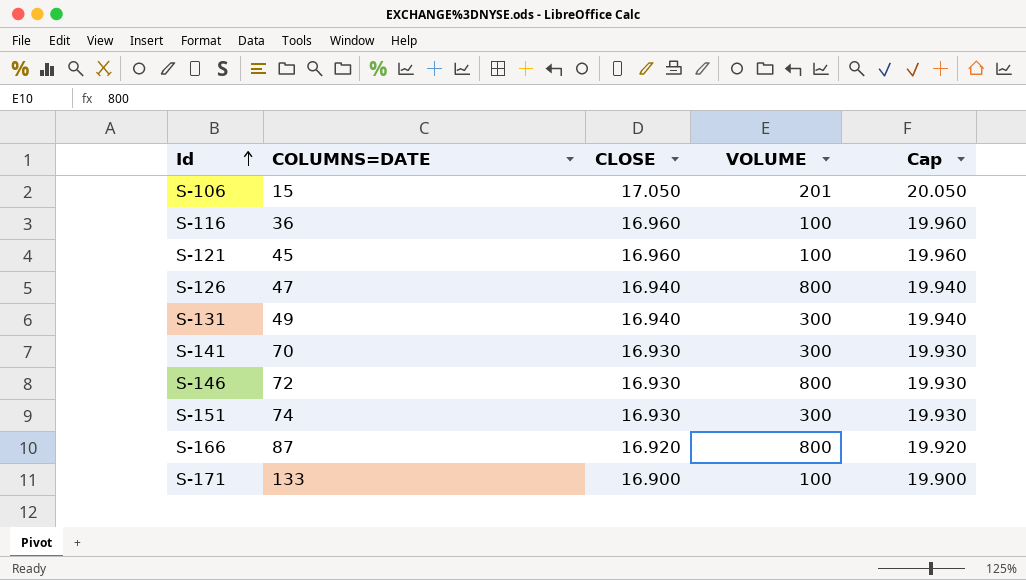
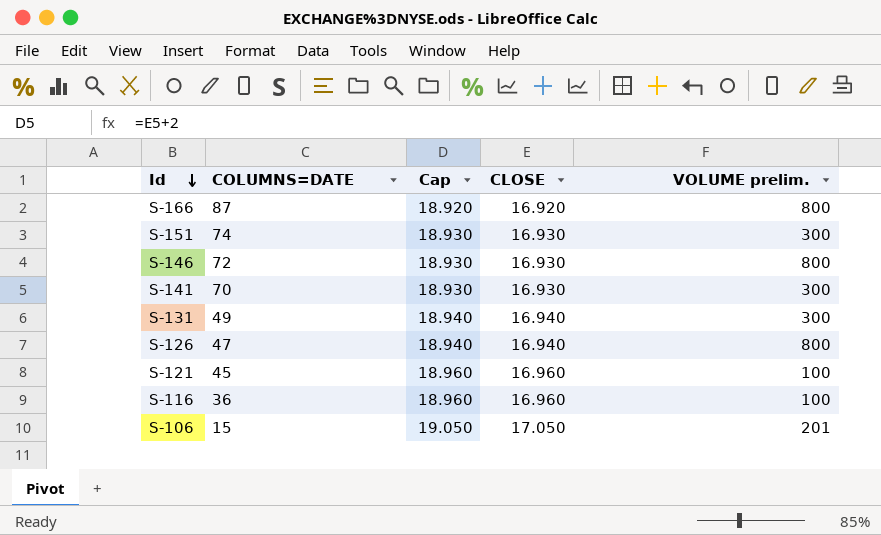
row order: Id ascending -> Id descending
column Cap | formula: [CLOSE] + 3 -> [CLOSE] + 2
column Cap | position: 5 -> 3
column name: VOLUME -> VOLUME prelim.
row S-171: 133 | 16.900 | 100 | 19.900 -> none

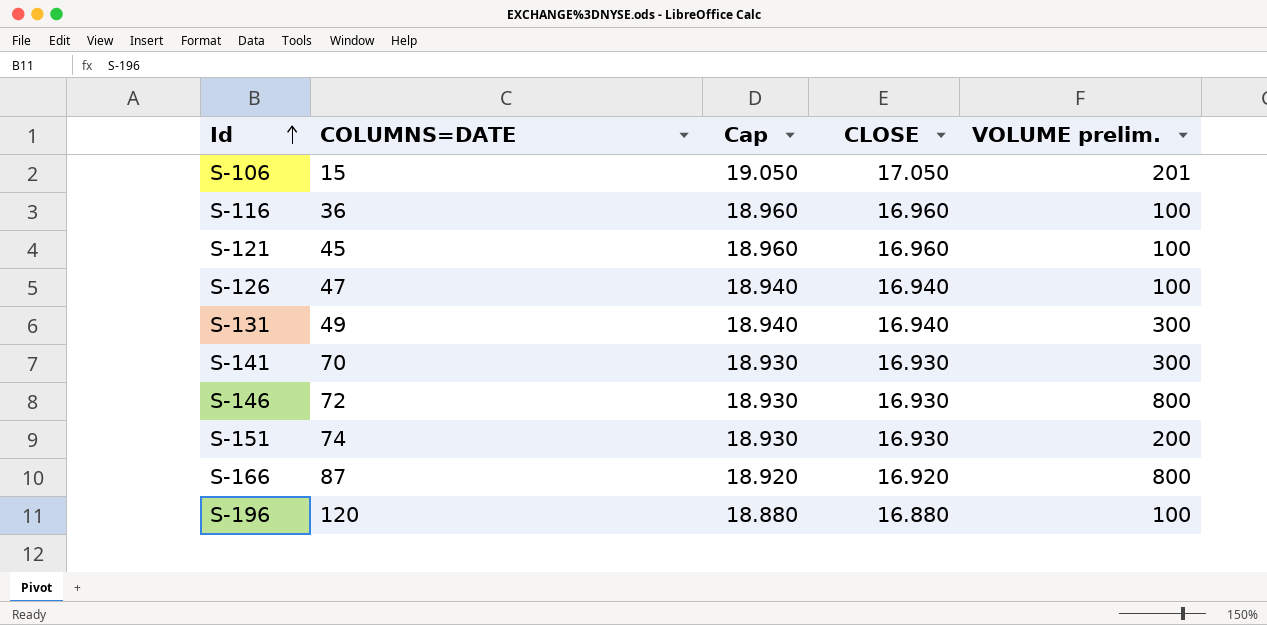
row order: Id descending -> Id ascending
S-126 | VOLUME prelim.: 800 -> 100
S-151 | VOLUME prelim.: 300 -> 200
row S-196: none -> 120 | 18.880 | 16.880 | 100

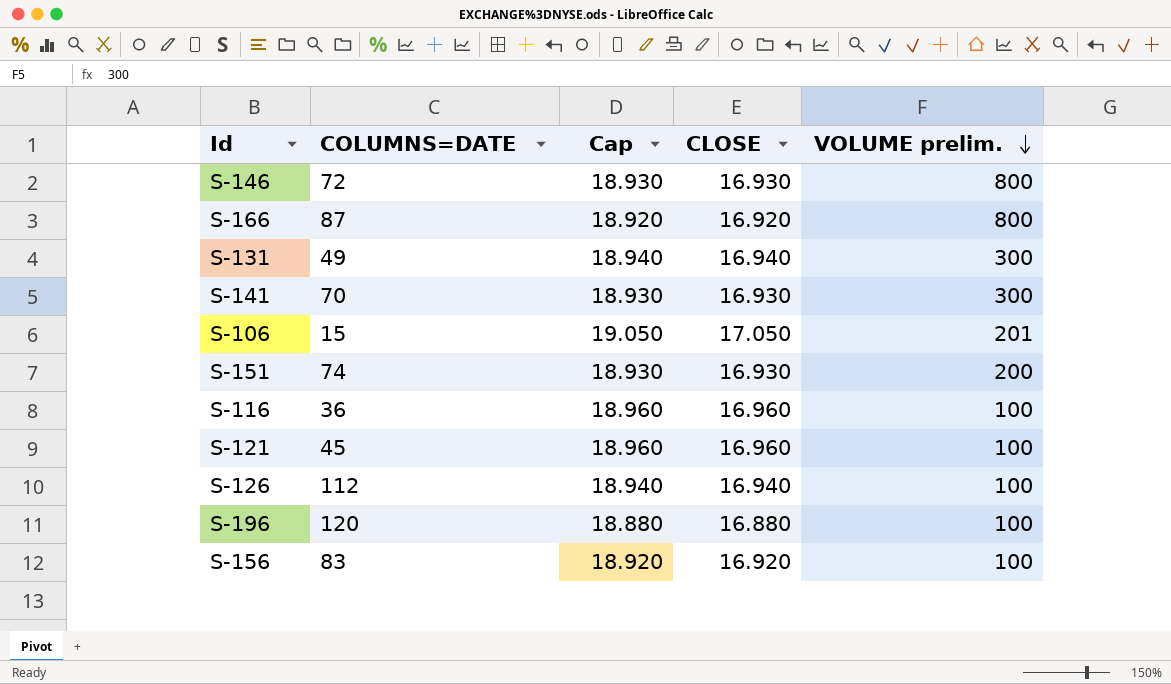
row order: Id ascending -> VOLUME prelim. descending
S-126 | COLUMNS=DATE: 47 -> 112
row S-156: none -> 83 | 18.920 | 16.920 | 100

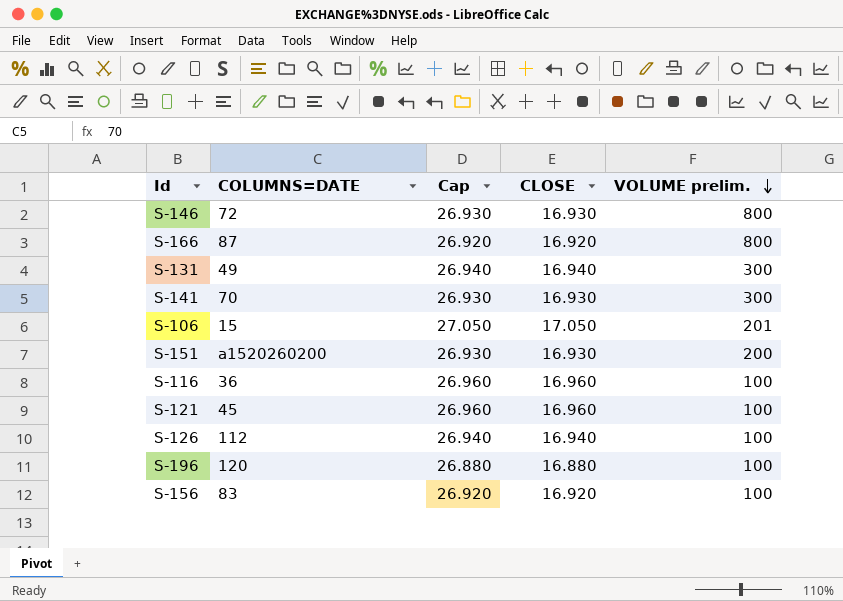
column Cap | formula: [CLOSE] + 2 -> [CLOSE] + 10
S-151 | COLUMNS=DATE: 74 -> a1520260200

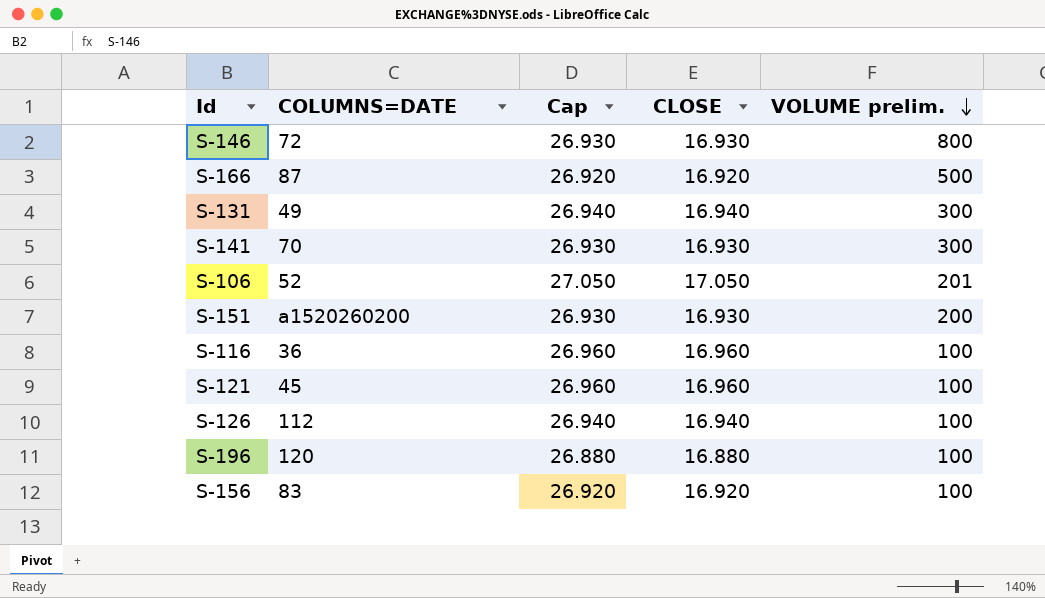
S-166 | VOLUME prelim.: 800 -> 500
S-106 | COLUMNS=DATE: 15 -> 52

